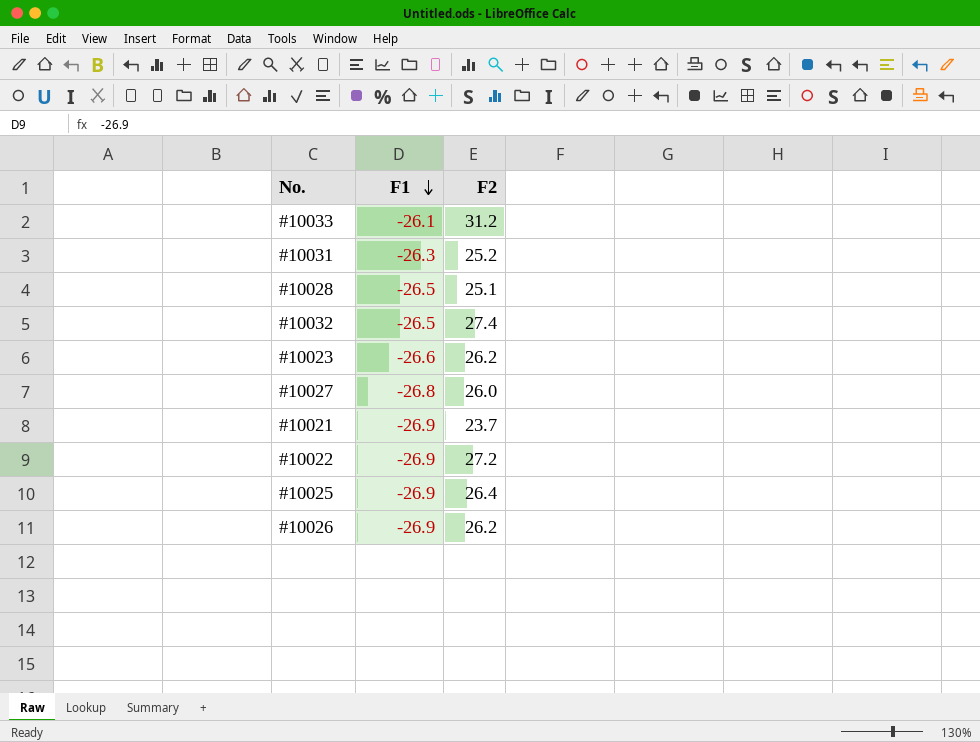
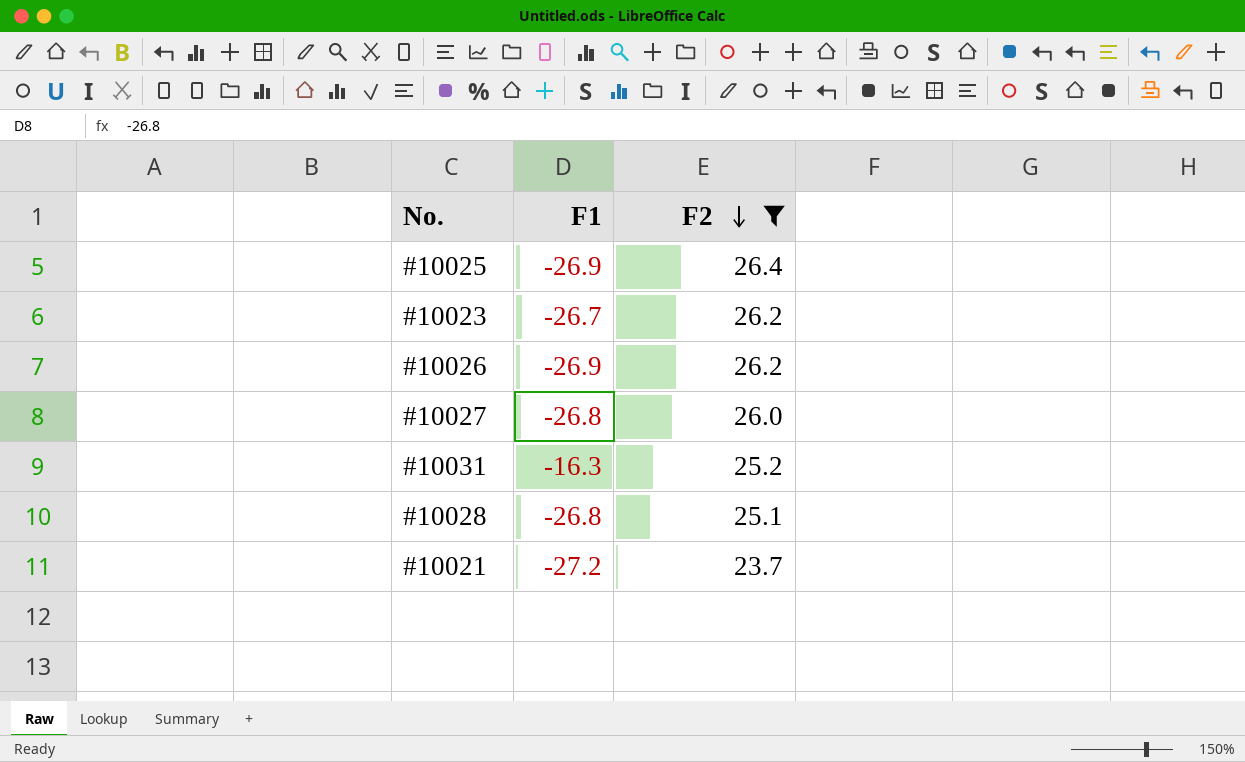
filter: none -> F2 <= 26.4
row order: F1 descending -> F2 descending
#10023 | F1: -26.6 -> -26.7
#10031 | F1: -26.3 -> -16.3
#10028 | F1: -26.5 -> -26.8
#10021 | F1: -26.9 -> -27.2

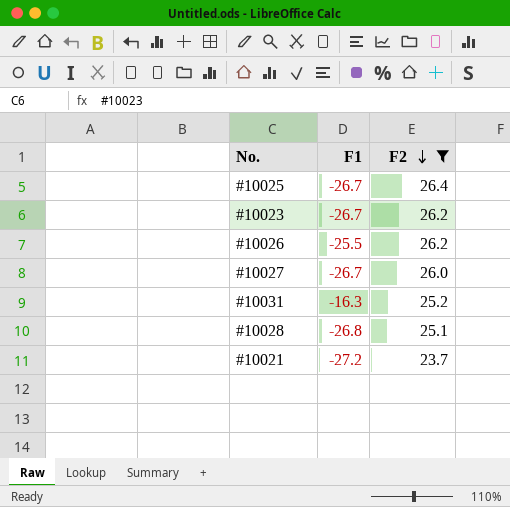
#10025 | F1: -26.9 -> -26.7
#10026 | F1: -26.9 -> -25.5
#10027 | F1: -26.8 -> -26.7

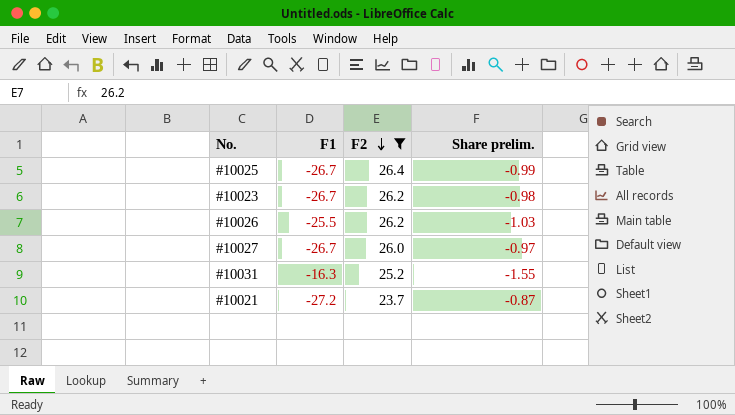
column Share prelim. | formula: none -> [F2] / [F1]
row #10028: -26.8 | 25.1 -> none

